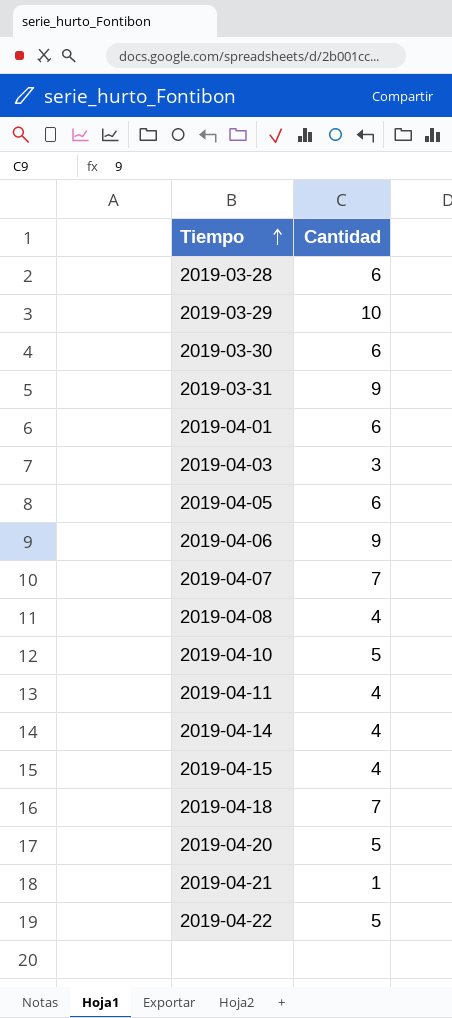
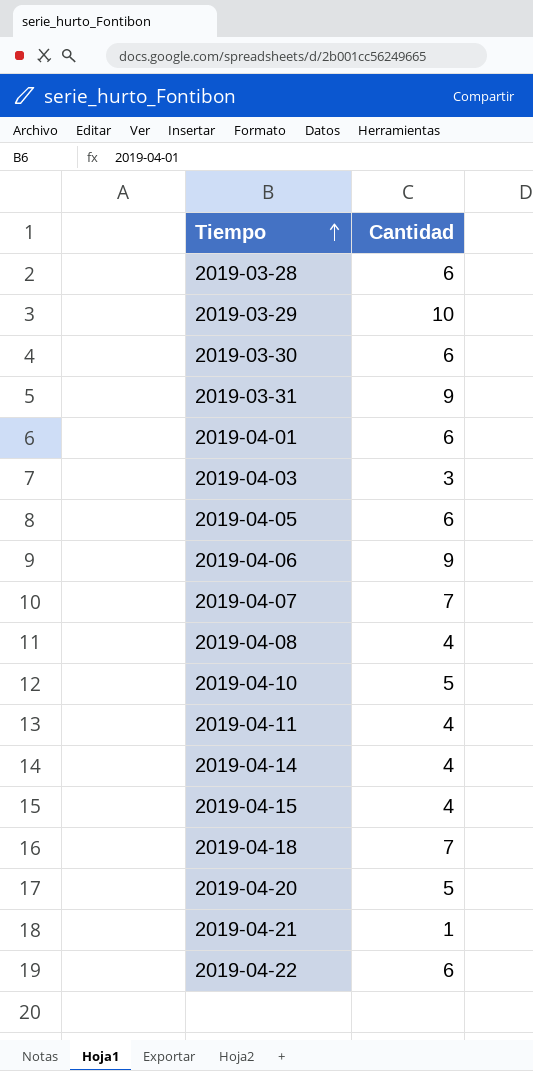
2019-04-22 | Cantidad: 5 -> 6

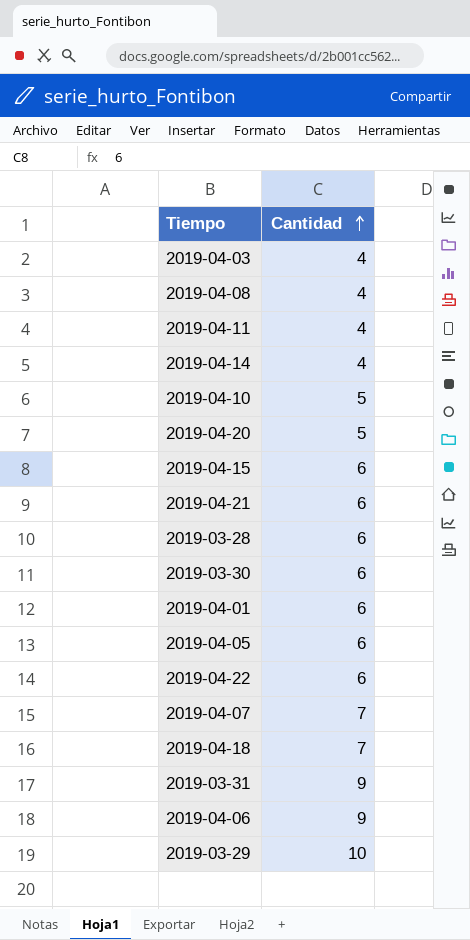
row order: Tiempo ascending -> Cantidad ascending
2019-04-03 | Cantidad: 3 -> 4
2019-04-15 | Cantidad: 4 -> 6
2019-04-21 | Cantidad: 1 -> 6

